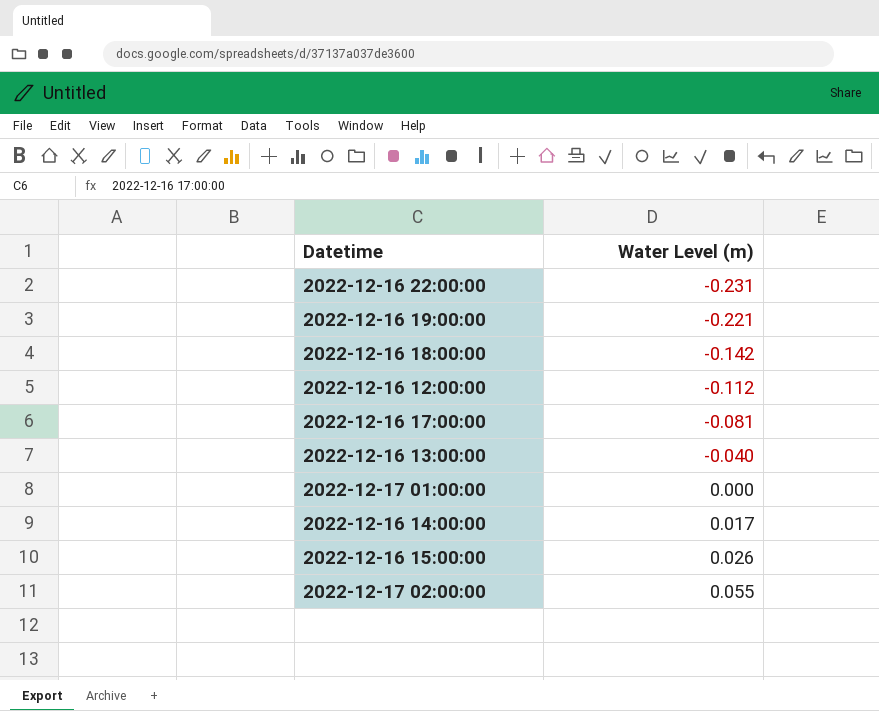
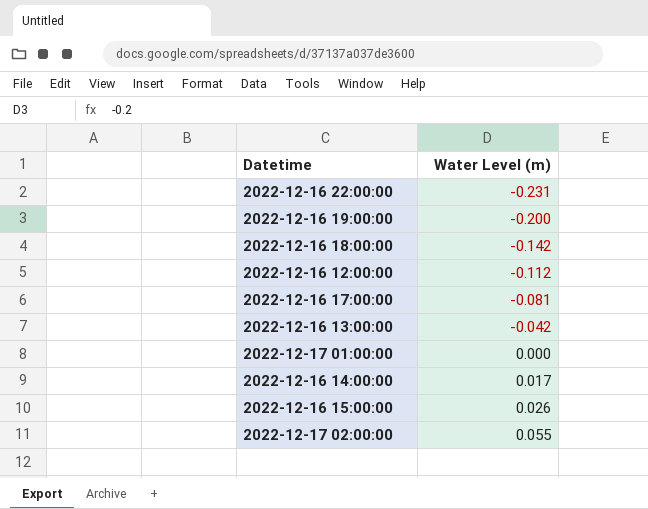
2022-12-16 19:00:00 | Water Level (m): -0.221 -> -0.200
2022-12-16 13:00:00 | Water Level (m): -0.040 -> -0.042

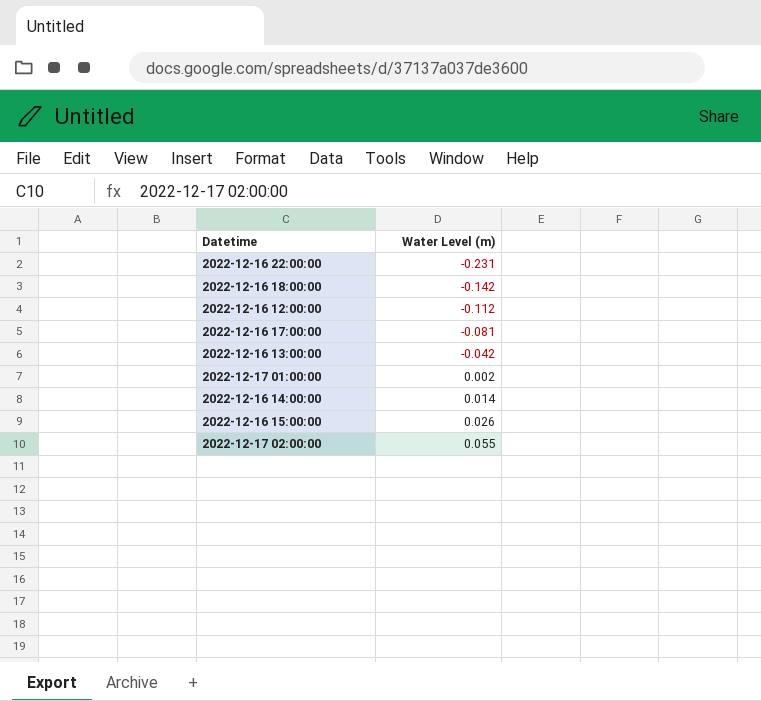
row 2022-12-16 19:00:00: -0.200 -> none
2022-12-17 01:00:00 | Water Level (m): 0.000 -> 0.002
2022-12-16 14:00:00 | Water Level (m): 0.017 -> 0.014

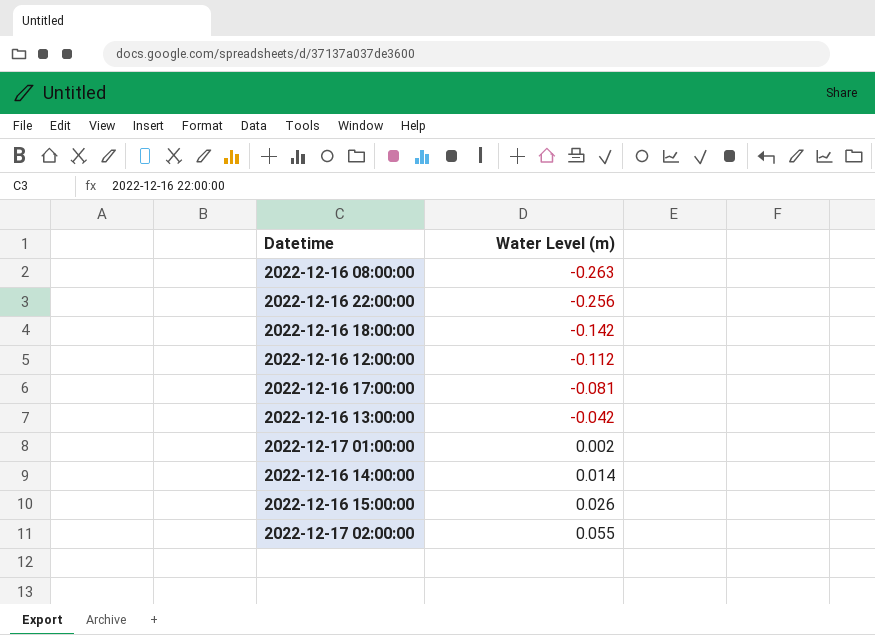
row 2022-12-16 08:00:00: none -> -0.263
2022-12-16 22:00:00 | Water Level (m): -0.231 -> -0.256

